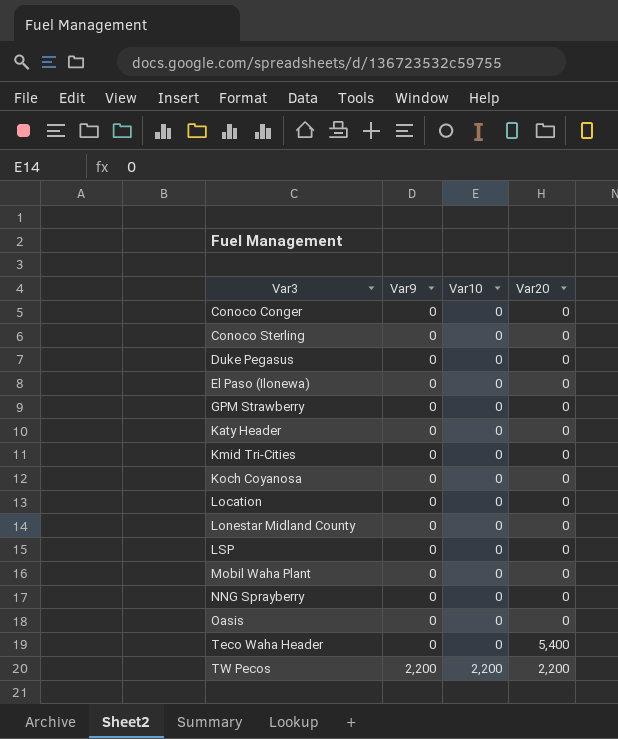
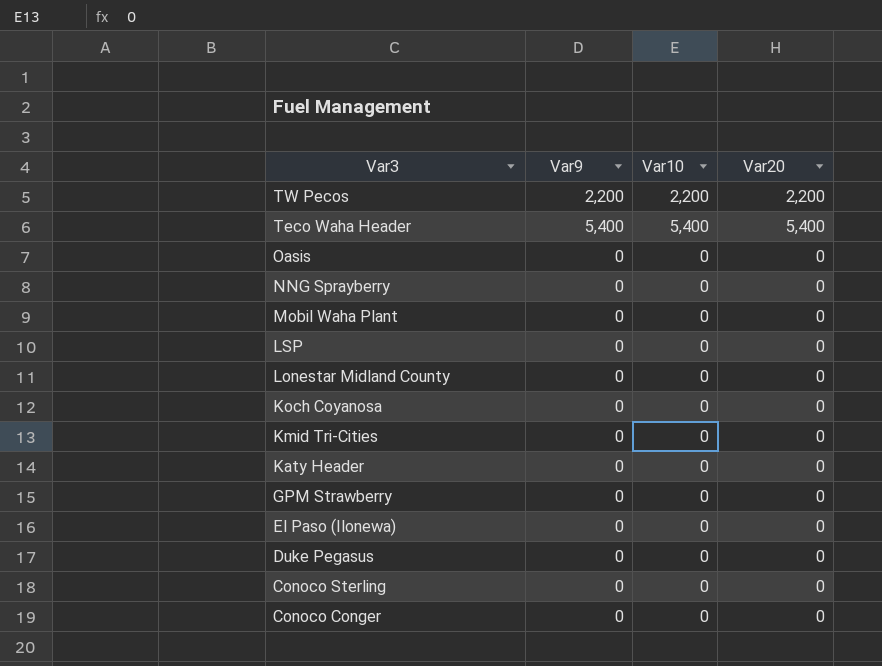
row order: Var3 ascending -> Var3 descending
row Location: 0 | 0 | 0 -> none
Teco Waha Header | Var9: 0 -> 5,400
Teco Waha Header | Var10: 0 -> 5,400

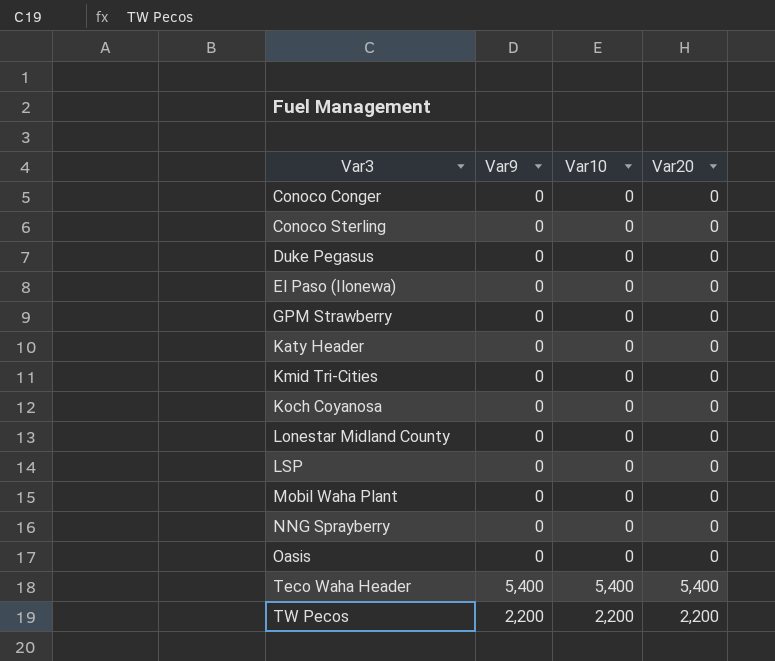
row order: Var3 descending -> Var3 ascending

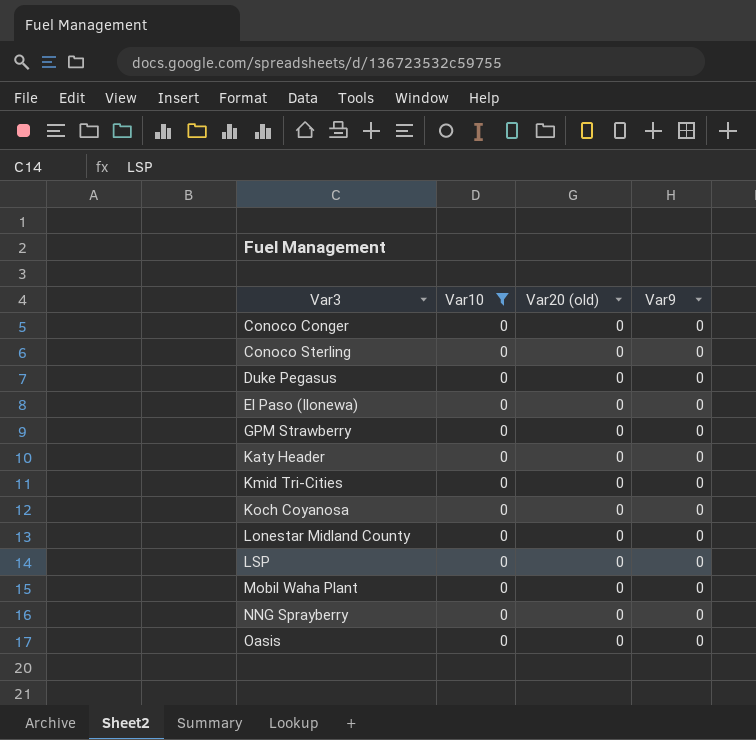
filter: none -> Var10 = 0
column name: Var20 -> Var20 (old)
column Var9 | position: 2 -> 4

